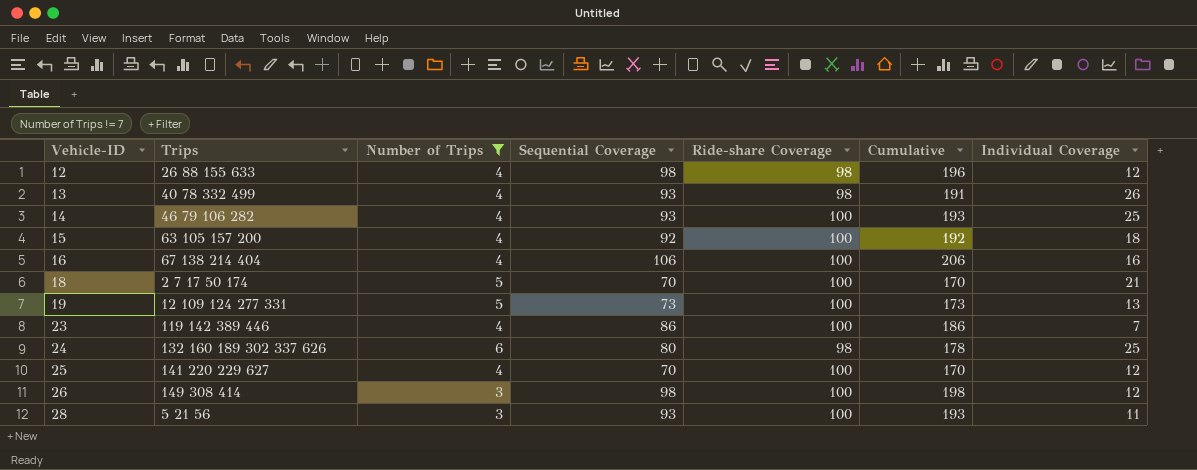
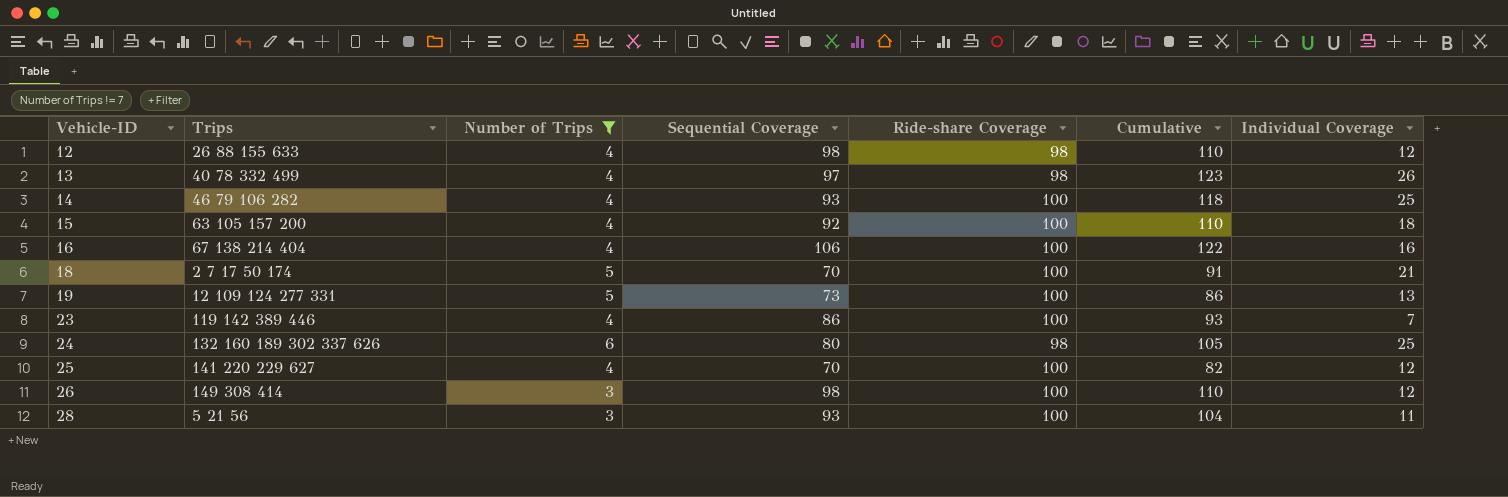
column Cumulative | formula: [Sequential Coverage] + [Ride-share Coverage] -> [Sequential Coverage] + [Individual Coverage]
13 | Sequential Coverage: 93 -> 97

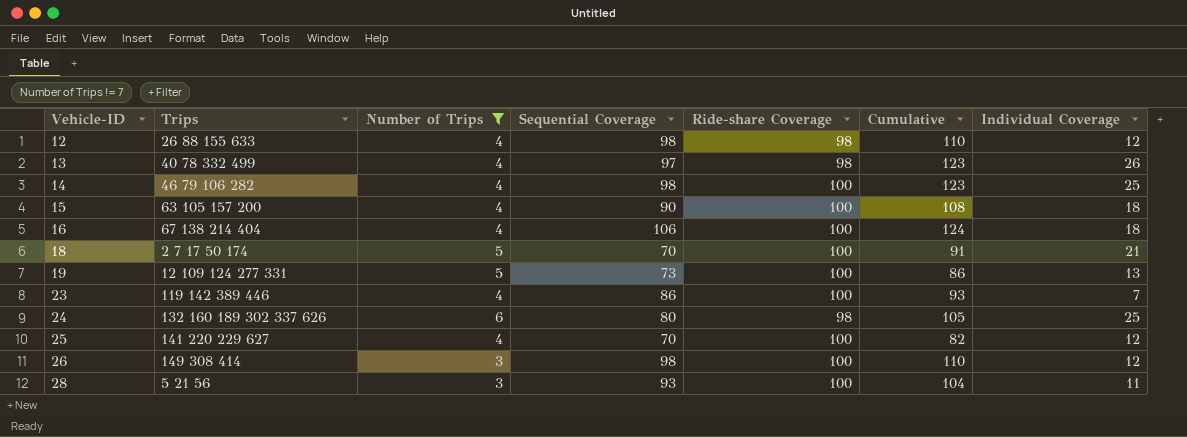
14 | Sequential Coverage: 93 -> 98
14 | Cumulative: 118 -> 123
15 | Sequential Coverage: 92 -> 90
15 | Cumulative: 110 -> 108
16 | Cumulative: 122 -> 124
16 | Individual Coverage: 16 -> 18

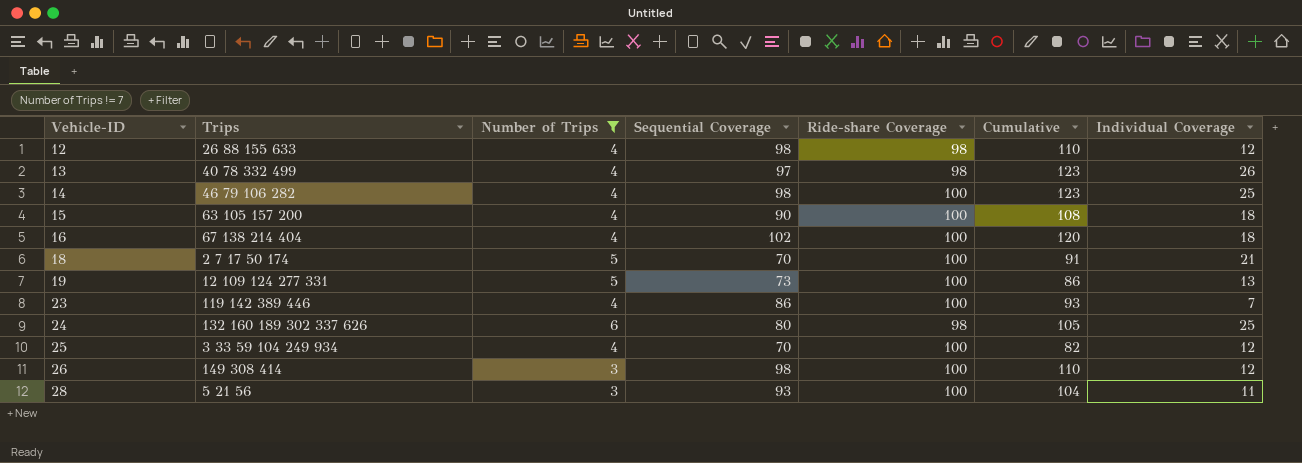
16 | Sequential Coverage: 106 -> 102
16 | Cumulative: 124 -> 120
25 | Trips: 141 220 229 627 -> 3 33 59 104 249 934

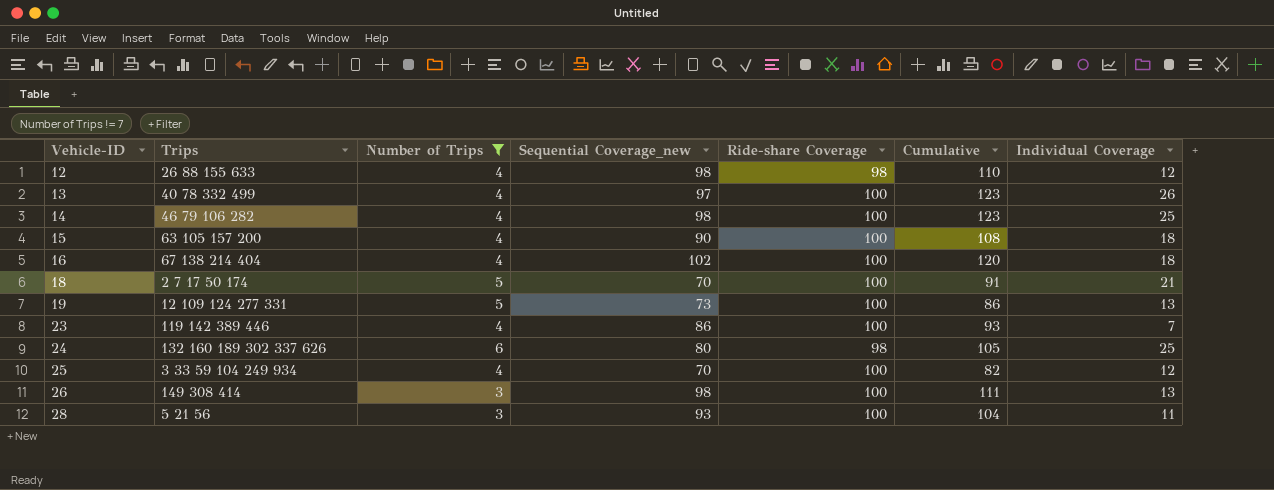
column name: Sequential Coverage -> Sequential Coverage_new
13 | Ride-share Coverage: 98 -> 100
26 | Cumulative: 110 -> 111
26 | Individual Coverage: 12 -> 13

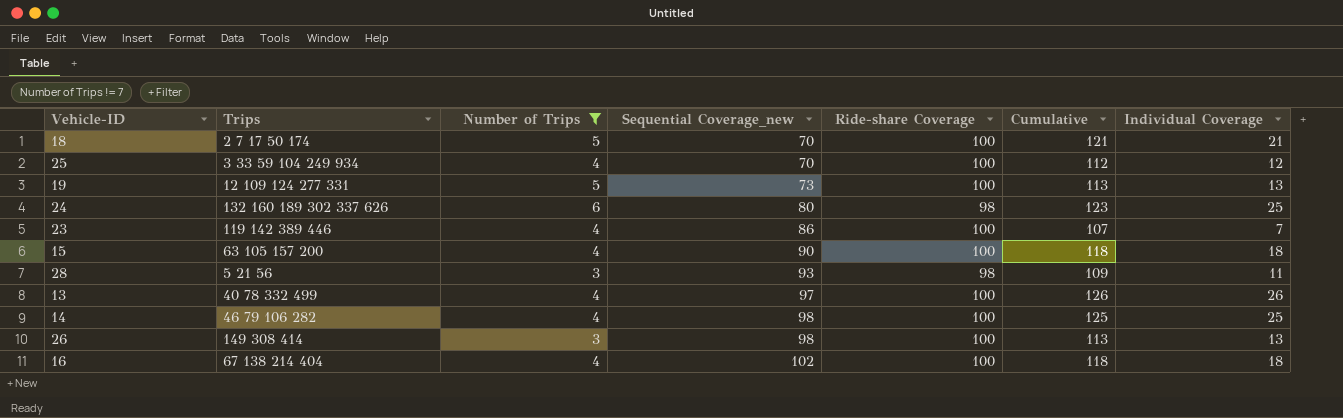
row order: Vehicle-ID ascending -> Sequential Coverage_new ascending
column Cumulative | formula: [Sequential Coverage_new] + [Individual Coverage] -> [Ride-share Coverage] + [Individual Coverage]
row 12: 26 88 155 633 | 4 | 98 | 98 | 110 | 12 -> none
28 | Ride-share Coverage: 100 -> 98

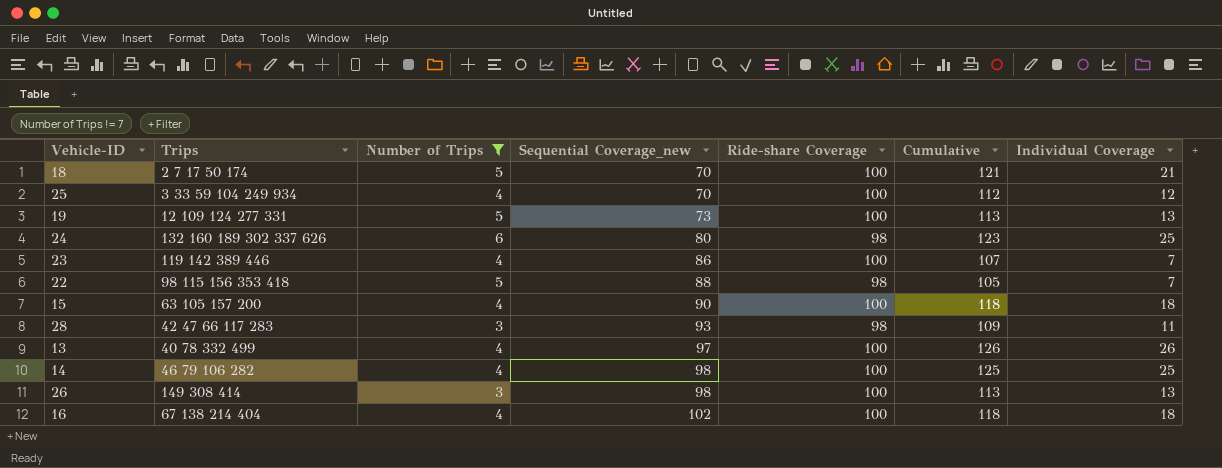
row 22: none -> 98 115 156 353 418 | 5 | 88 | 98 | 105 | 7
28 | Trips: 5 21 56 -> 42 47 66 117 283

